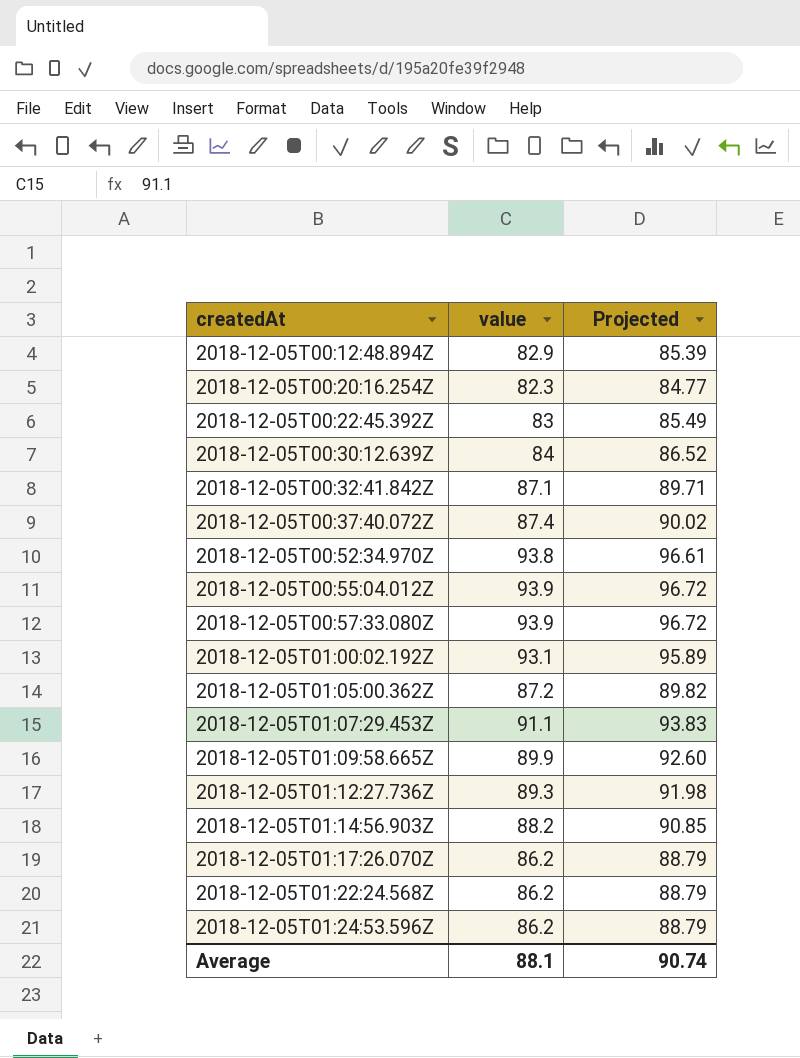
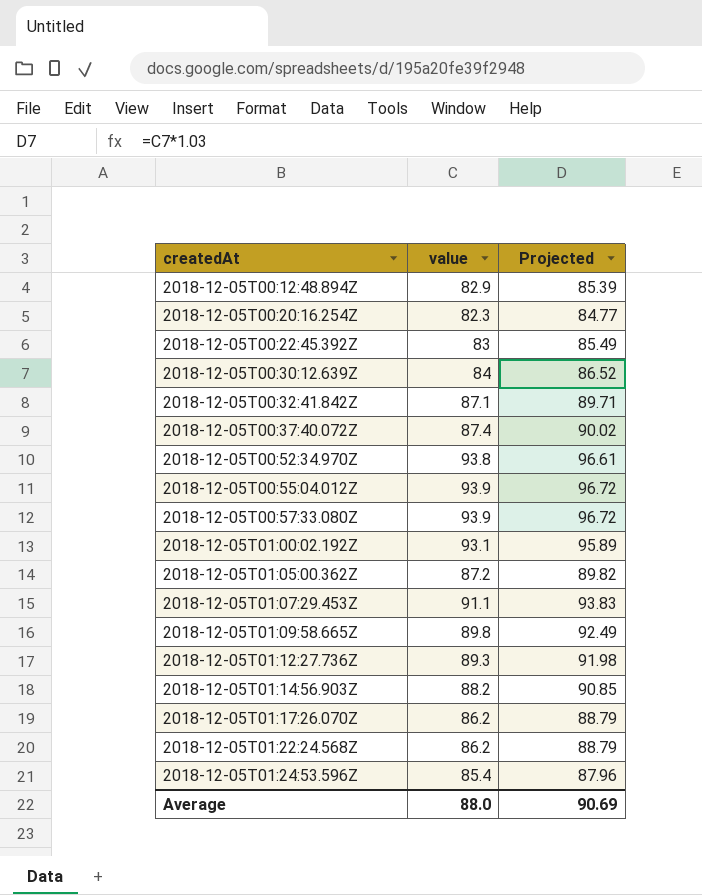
2018-12-05T01:09:58.665Z | value: 89.9 -> 89.8
2018-12-05T01:09:58.665Z | Projected: 92.60 -> 92.49
2018-12-05T01:24:53.596Z | value: 86.2 -> 85.4
2018-12-05T01:24:53.596Z | Projected: 88.79 -> 87.96
Average | value: 88.1 -> 88.0
Average | Projected: 90.74 -> 90.69

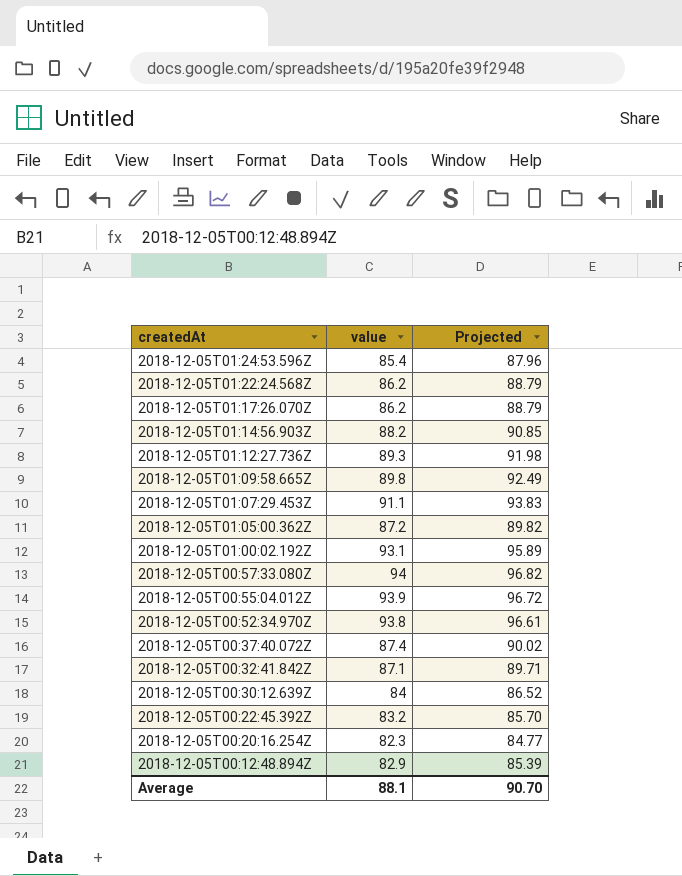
row order: createdAt ascending -> createdAt descending
2018-12-05T00:57:33.080Z | value: 93.9 -> 94
2018-12-05T00:57:33.080Z | Projected: 96.72 -> 96.82
2018-12-05T00:22:45.392Z | value: 83 -> 83.2
2018-12-05T00:22:45.392Z | Projected: 85.49 -> 85.70
Average | value: 88.0 -> 88.1
Average | Projected: 90.69 -> 90.70

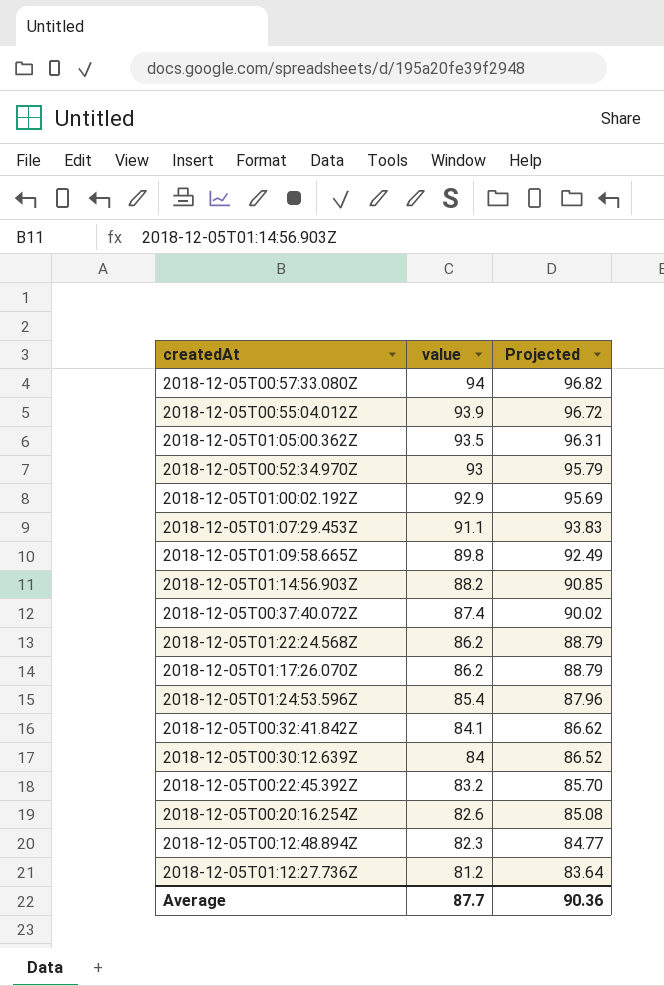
row order: createdAt descending -> value descending
2018-12-05T01:05:00.362Z | value: 87.2 -> 93.5
2018-12-05T01:05:00.362Z | Projected: 89.82 -> 96.31
2018-12-05T00:52:34.970Z | value: 93.8 -> 93
2018-12-05T00:52:34.970Z | Projected: 96.61 -> 95.79
2018-12-05T01:00:02.192Z | value: 93.1 -> 92.9
2018-12-05T01:00:02.192Z | Projected: 95.89 -> 95.69
2018-12-05T00:32:41.842Z | value: 87.1 -> 84.1
2018-12-05T00:32:41.842Z | Projected: 89.71 -> 86.62
2018-12-05T00:20:16.254Z | value: 82.3 -> 82.6
2018-12-05T00:20:16.254Z | Projected: 84.77 -> 85.08
2018-12-05T00:12:48.894Z | value: 82.9 -> 82.3
2018-12-05T00:12:48.894Z | Projected: 85.39 -> 84.77
2018-12-05T01:12:27.736Z | value: 89.3 -> 81.2
2018-12-05T01:12:27.736Z | Projected: 91.98 -> 83.64
Average | value: 88.1 -> 87.7
Average | Projected: 90.70 -> 90.36

